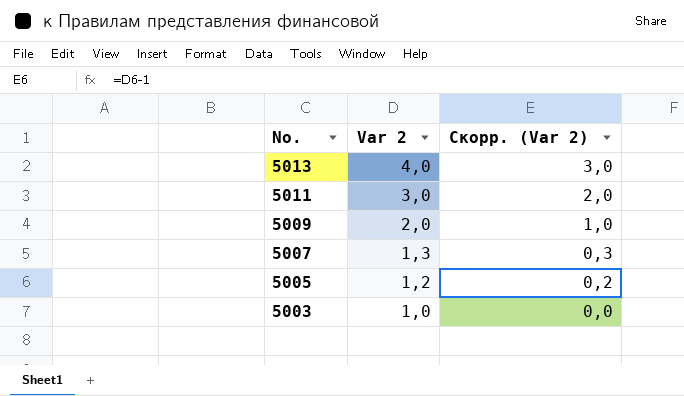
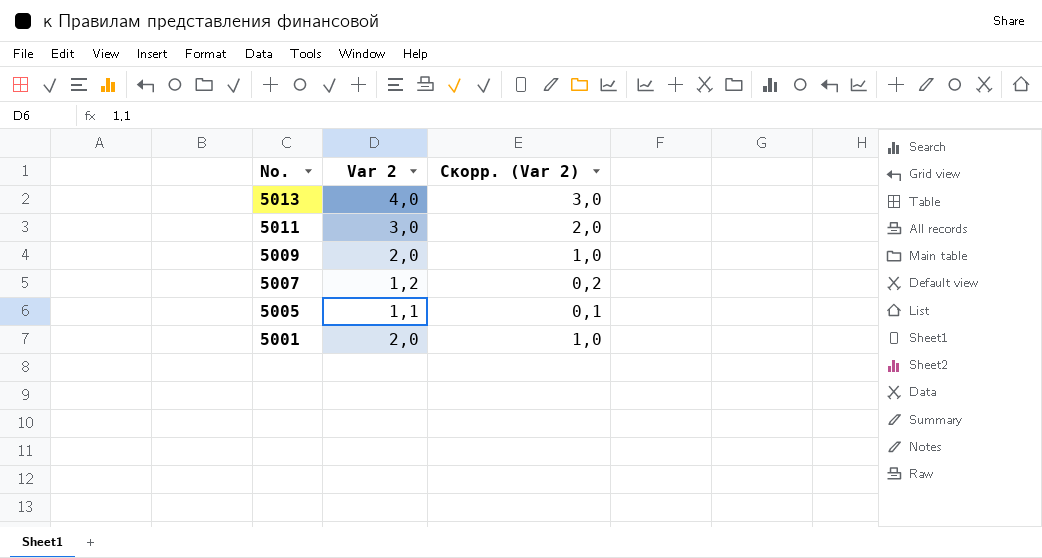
row 5003: 1,0 | 0,0 -> none
5007 | Var 2: 1,3 -> 1,2
5007 | Скорр. (Var 2): 0,3 -> 0,2
5005 | Var 2: 1,2 -> 1,1
5005 | Скорр. (Var 2): 0,2 -> 0,1
row 5001: none -> 2,0 | 1,0

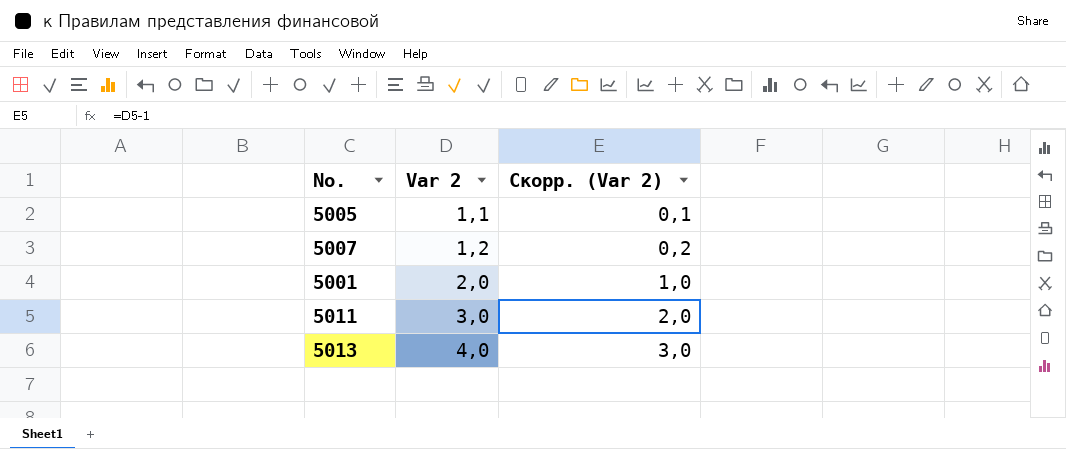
row order: No. descending -> Var 2 ascending
row 5009: 2,0 | 1,0 -> none

